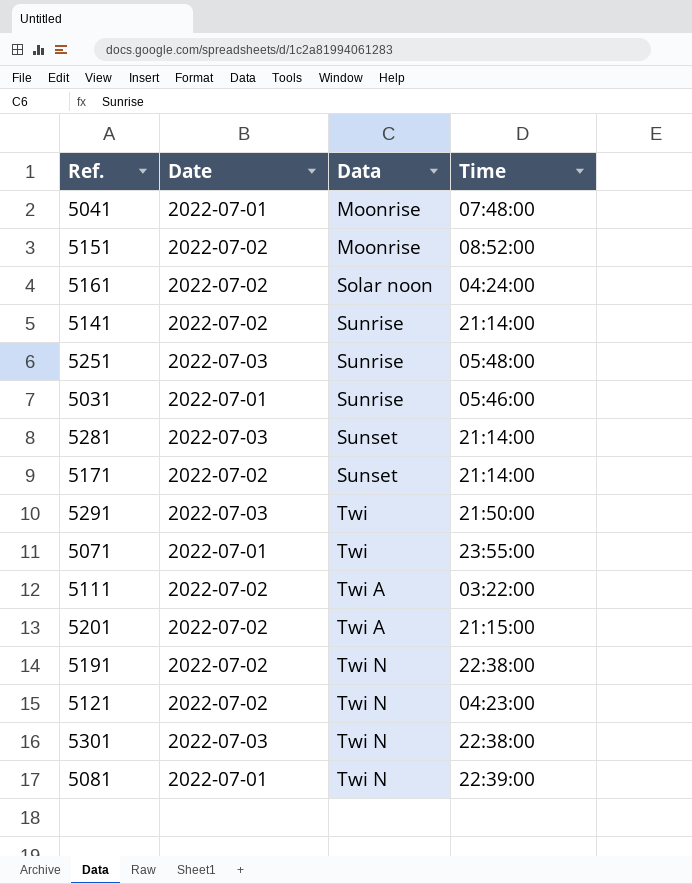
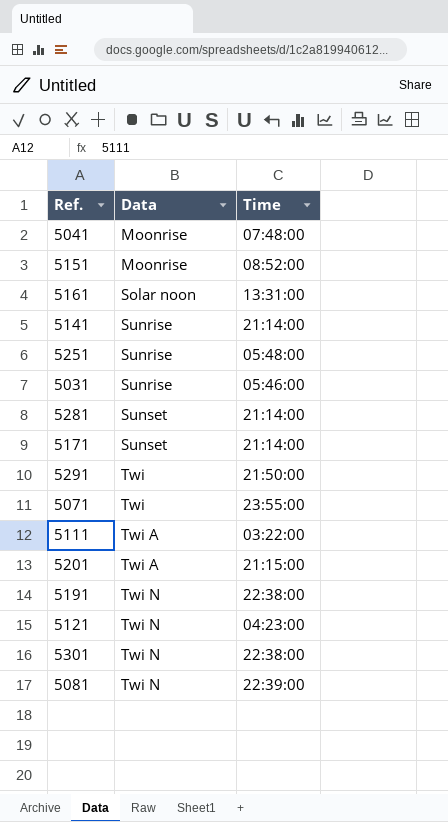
column Date | position: 2 -> none
5161 | Time: 04:24:00 -> 13:31:00

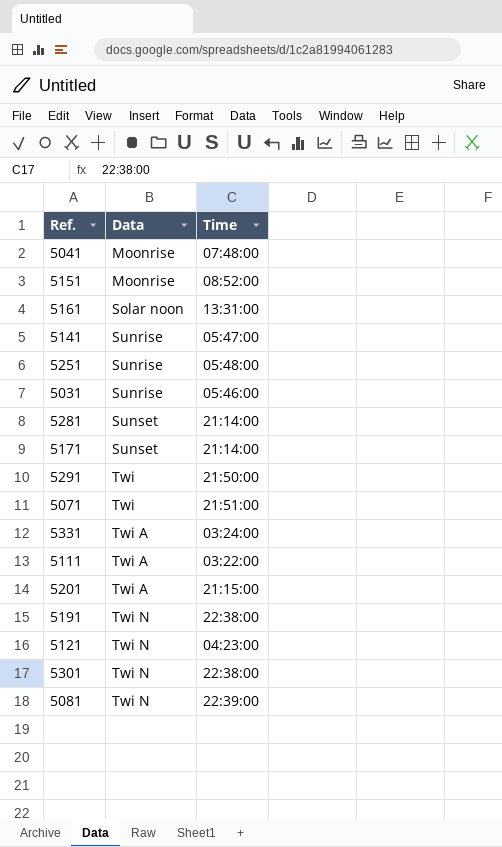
5141 | Time: 21:14:00 -> 05:47:00
5071 | Time: 23:55:00 -> 21:51:00
row 5331: none -> Twi A | 03:24:00

